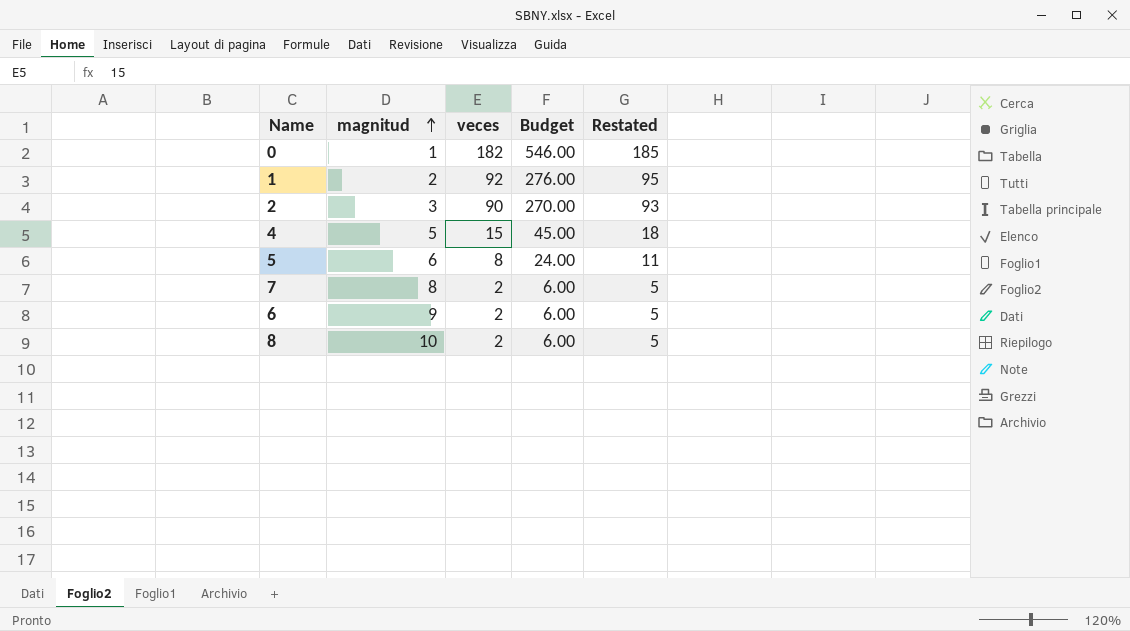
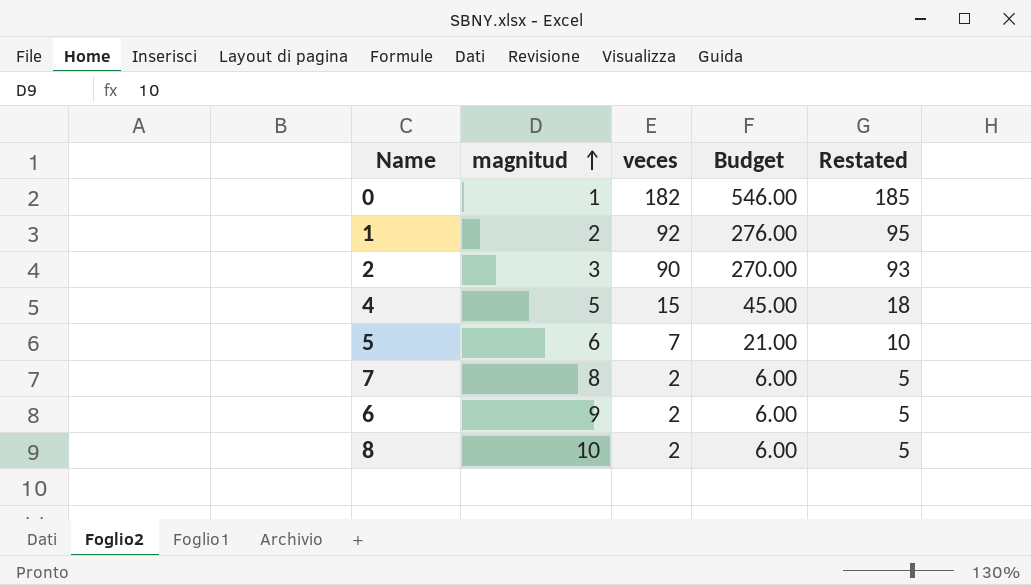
5 | veces: 8 -> 7
5 | Budget: 24.00 -> 21.00
5 | Restated: 11 -> 10

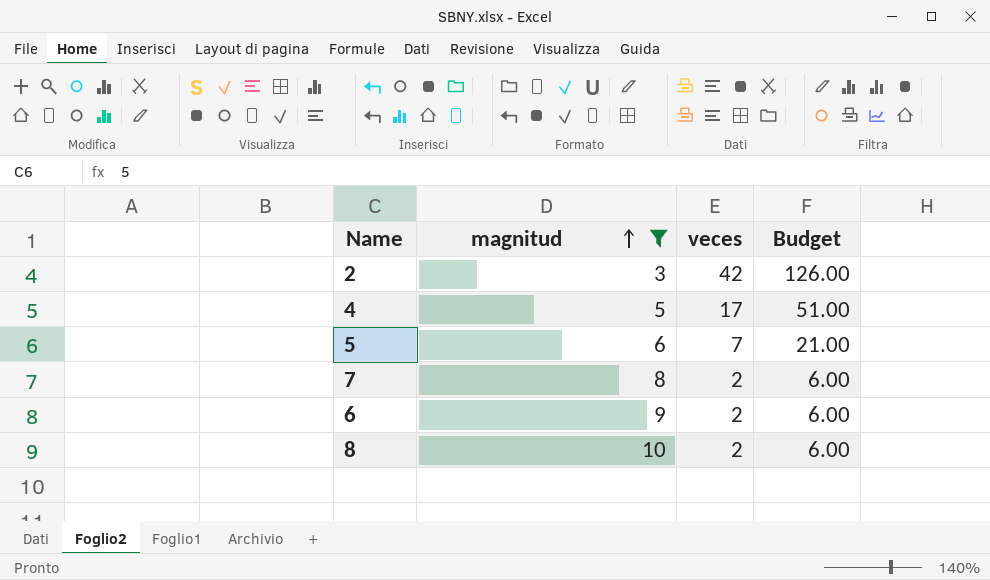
filter: none -> magnitud >= 3
column Restated | formula: [veces] + 3 -> none
2 | veces: 90 -> 42
2 | Budget: 270.00 -> 126.00
4 | veces: 15 -> 17
4 | Budget: 45.00 -> 51.00

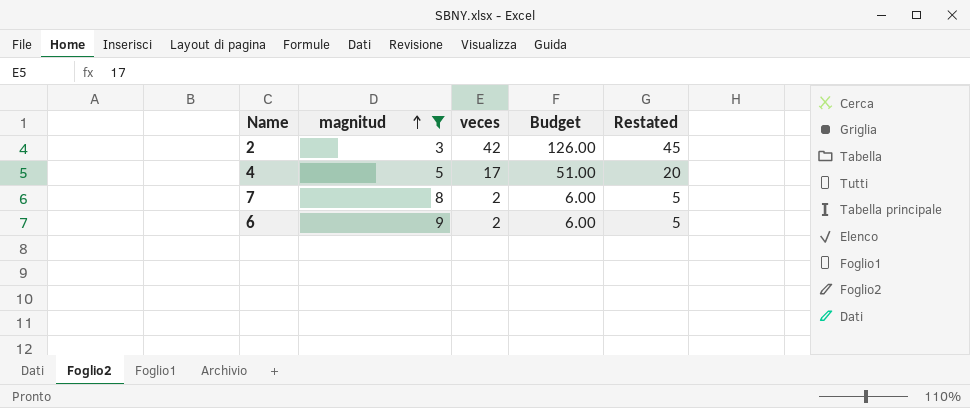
column Restated | formula: none -> [veces] + 3
row 5: 6 | 7 | 21.00 -> none
row 8: 10 | 2 | 6.00 -> none

